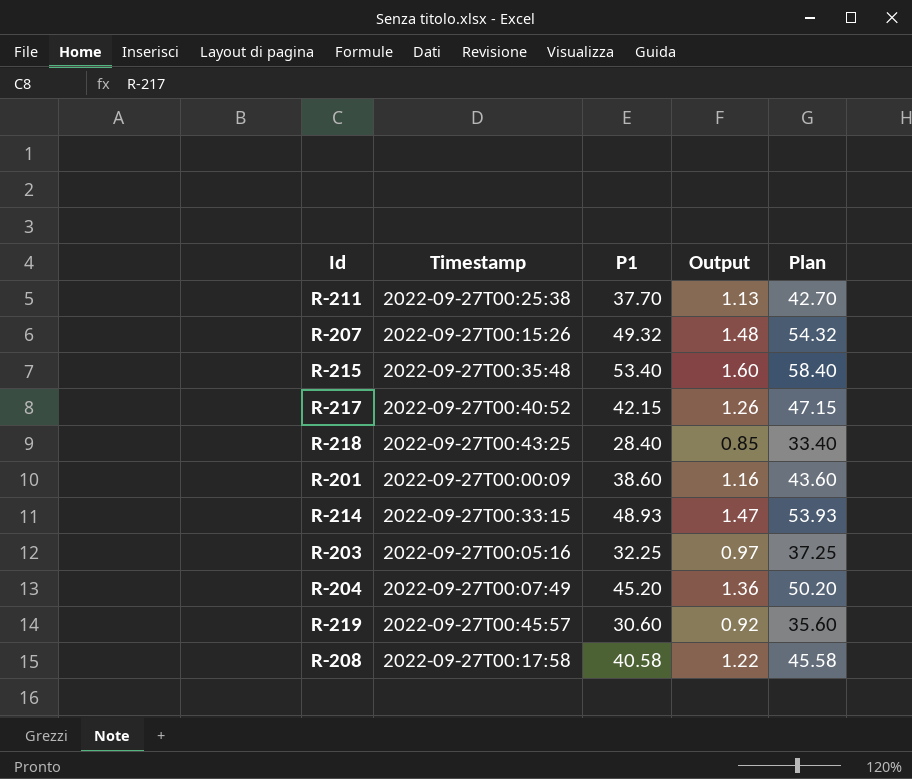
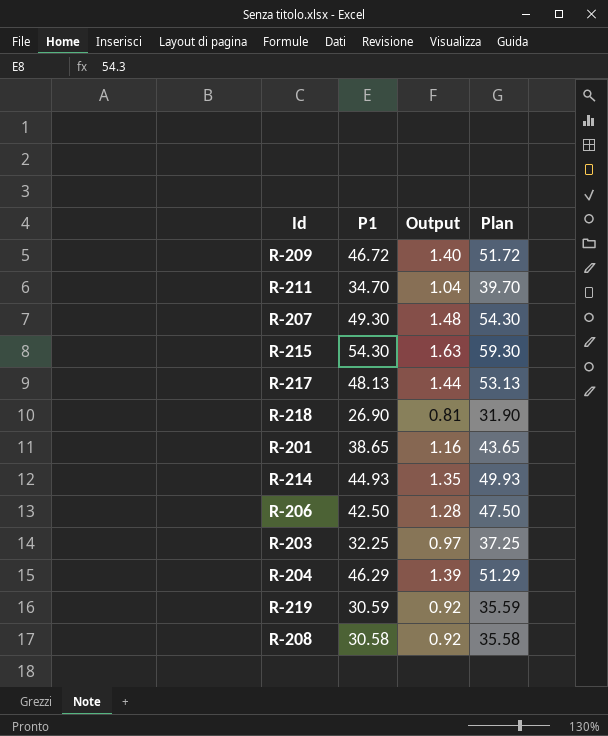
column Timestamp | position: 2 -> none
row R-209: none -> 46.72 | 1.40 | 51.72
R-211 | P1: 37.70 -> 34.70
R-211 | Output: 1.13 -> 1.04
R-211 | Plan: 42.70 -> 39.70
R-207 | P1: 49.32 -> 49.30
R-207 | Plan: 54.32 -> 54.30
R-215 | P1: 53.40 -> 54.30
R-215 | Output: 1.60 -> 1.63
R-215 | Plan: 58.40 -> 59.30
R-217 | P1: 42.15 -> 48.13
R-217 | Output: 1.26 -> 1.44
R-217 | Plan: 47.15 -> 53.13
R-218 | P1: 28.40 -> 26.90
R-218 | Output: 0.85 -> 0.81
R-218 | Plan: 33.40 -> 31.90
R-201 | P1: 38.60 -> 38.65
R-201 | Plan: 43.60 -> 43.65
R-214 | P1: 48.93 -> 44.93
R-214 | Output: 1.47 -> 1.35
R-214 | Plan: 53.93 -> 49.93
row R-206: none -> 42.50 | 1.28 | 47.50
R-204 | P1: 45.20 -> 46.29
R-204 | Output: 1.36 -> 1.39
R-204 | Plan: 50.20 -> 51.29
R-219 | P1: 30.60 -> 30.59
R-219 | Plan: 35.60 -> 35.59
R-208 | P1: 40.58 -> 30.58
R-208 | Output: 1.22 -> 0.92
R-208 | Plan: 45.58 -> 35.58

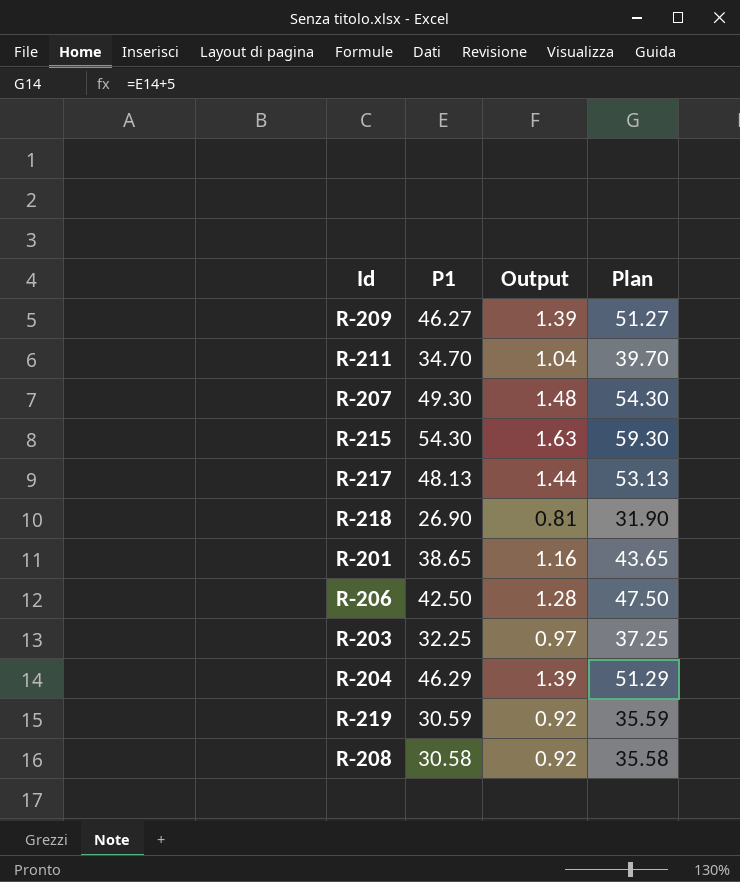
row R-214: 44.93 | 1.35 | 49.93 -> none
R-209 | P1: 46.72 -> 46.27
R-209 | Output: 1.40 -> 1.39
R-209 | Plan: 51.72 -> 51.27

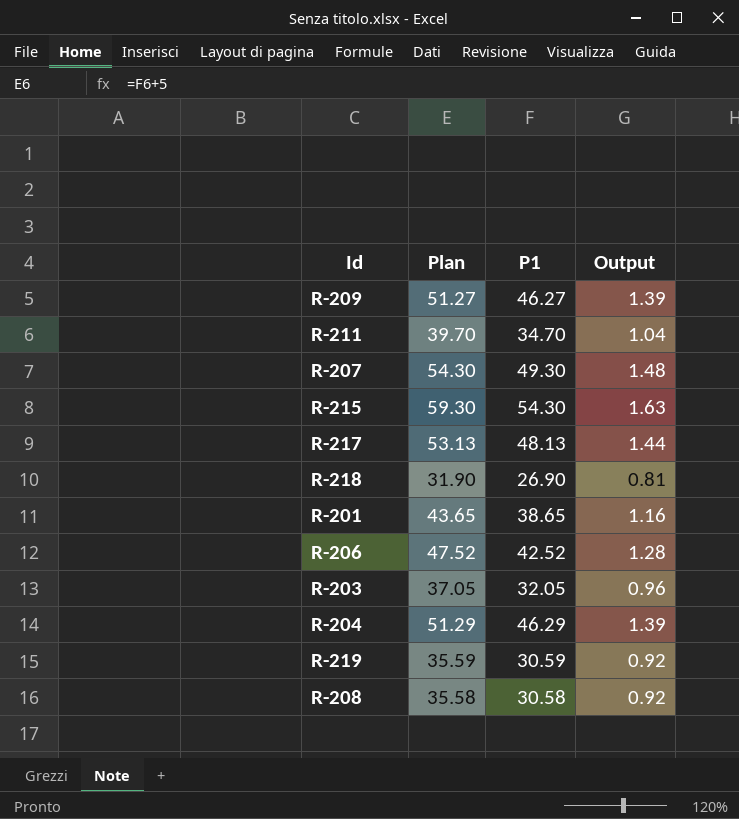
column Plan | position: 4 -> 2
R-206 | Plan: 47.50 -> 47.52
R-206 | P1: 42.50 -> 42.52
R-203 | Plan: 37.25 -> 37.05
R-203 | P1: 32.25 -> 32.05
R-203 | Output: 0.97 -> 0.96

